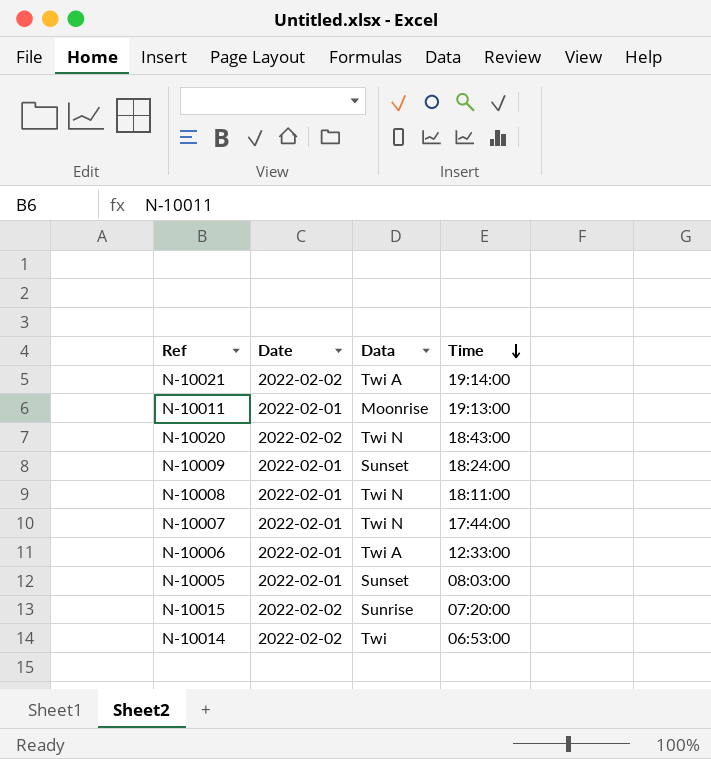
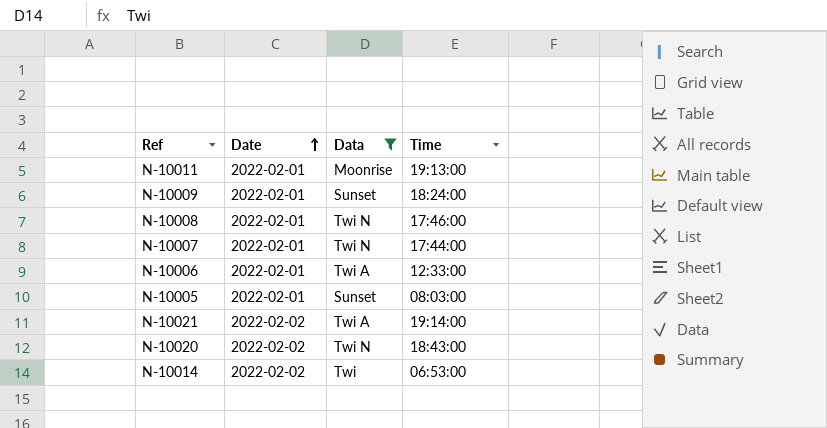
filter: none -> Data != Sunrise
row order: Time descending -> Date ascending
N-10008 | Time: 18:11:00 -> 17:46:00

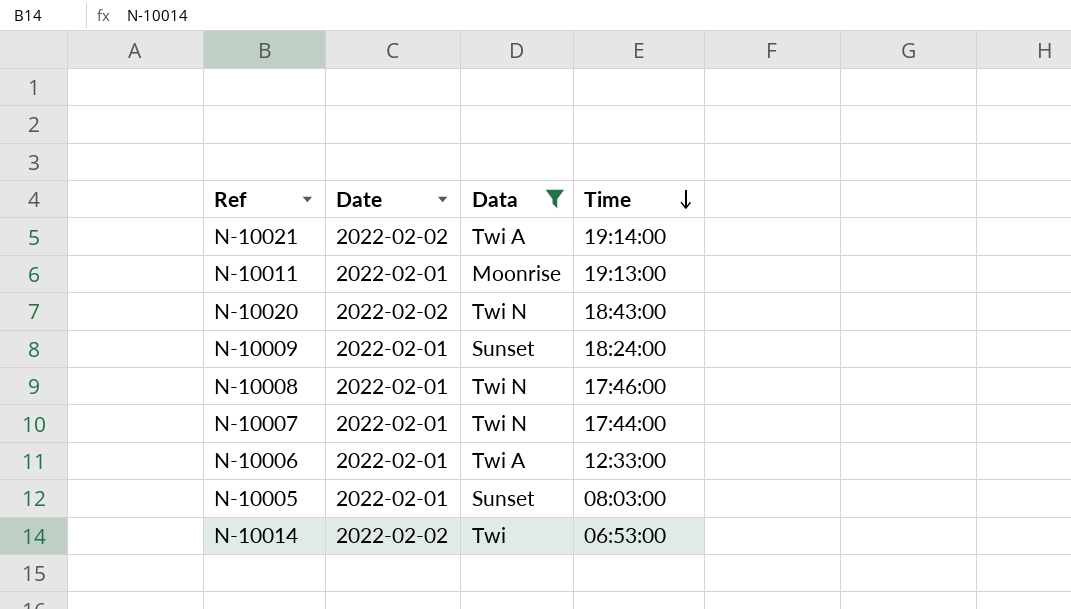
row order: Date ascending -> Time descending

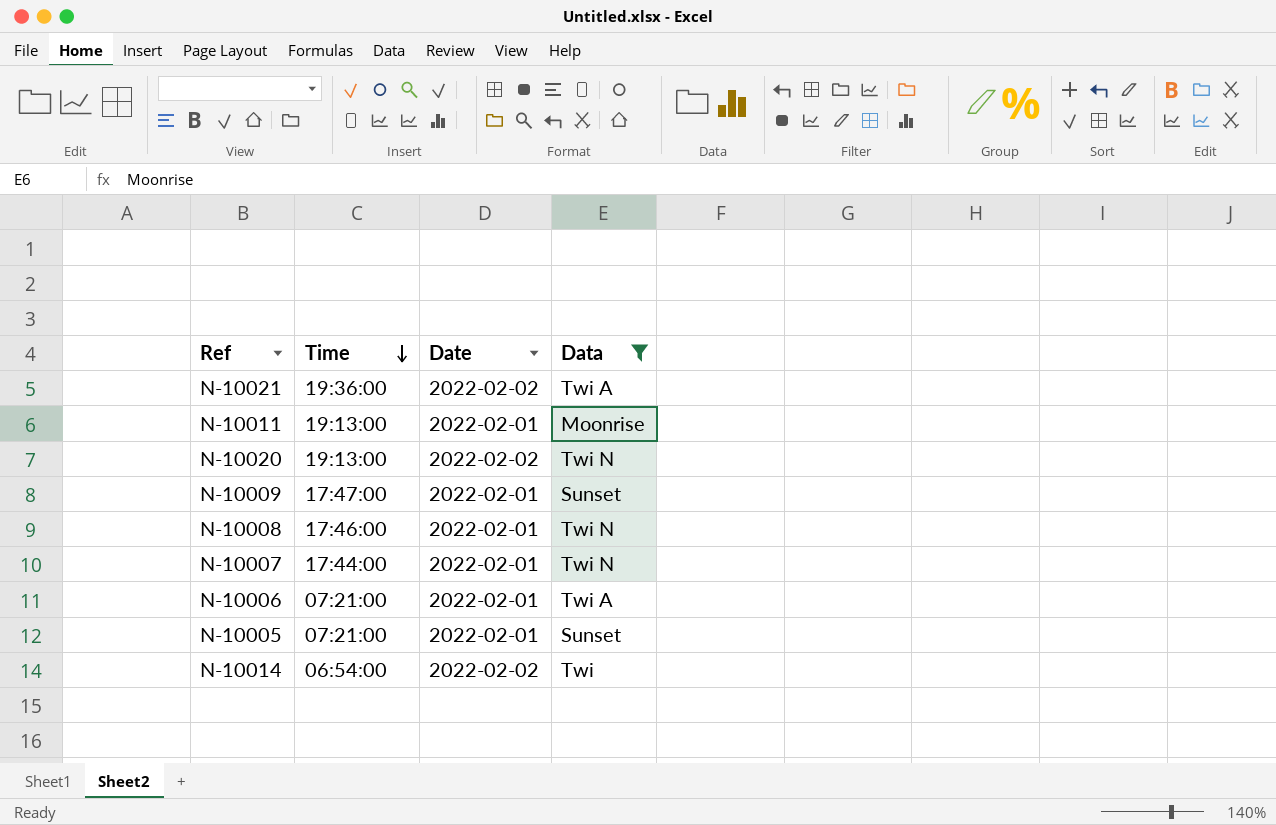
column Time | position: 4 -> 2
N-10021 | Time: 19:14:00 -> 19:36:00
N-10020 | Time: 18:43:00 -> 19:13:00
N-10009 | Time: 18:24:00 -> 17:47:00
N-10006 | Time: 12:33:00 -> 07:21:00
N-10005 | Time: 08:03:00 -> 07:21:00
N-10014 | Time: 06:53:00 -> 06:54:00

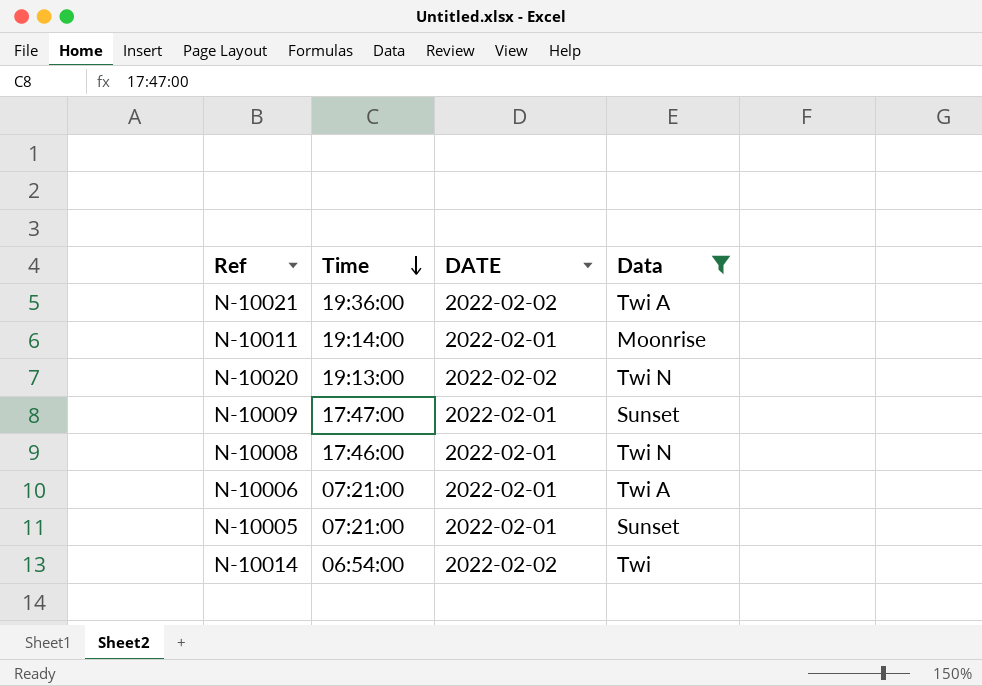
column name: Date -> DATE
row N-10007: 17:44:00 | 2022-02-01 | Twi N -> none
N-10011 | Time: 19:13:00 -> 19:14:00

